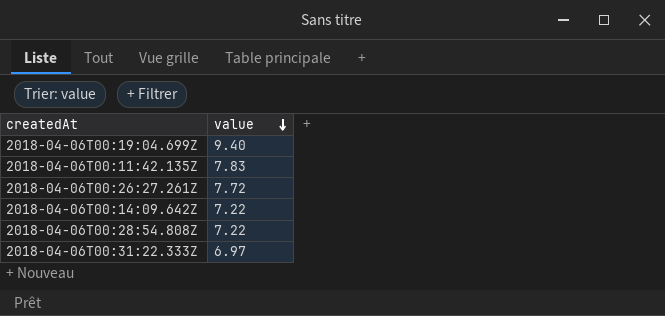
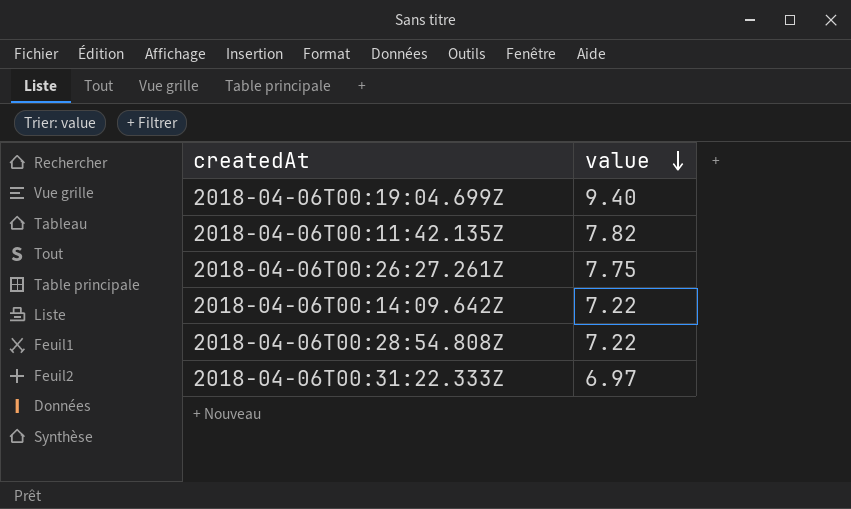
2018-04-06T00:11:42.135Z | value: 7.83 -> 7.82
2018-04-06T00:26:27.261Z | value: 7.72 -> 7.75

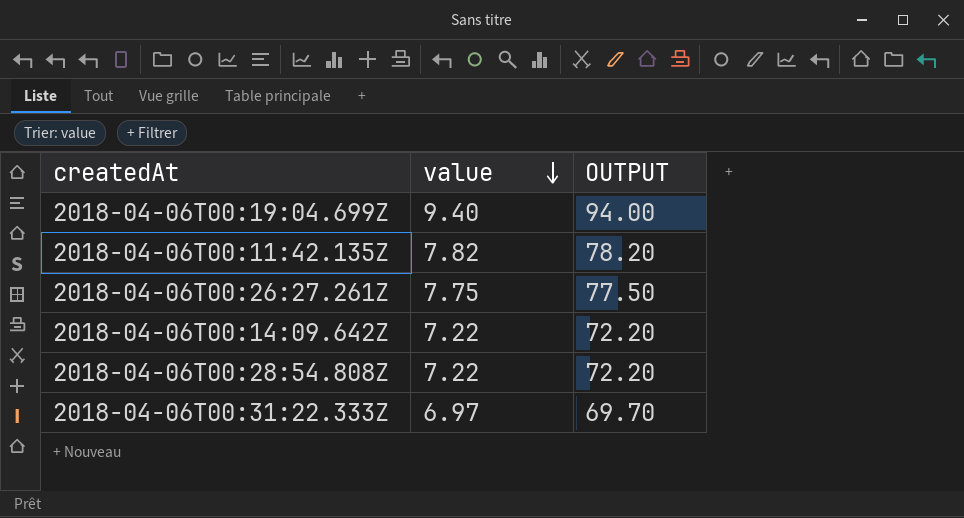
column OUTPUT | formula: none -> [value] * 10

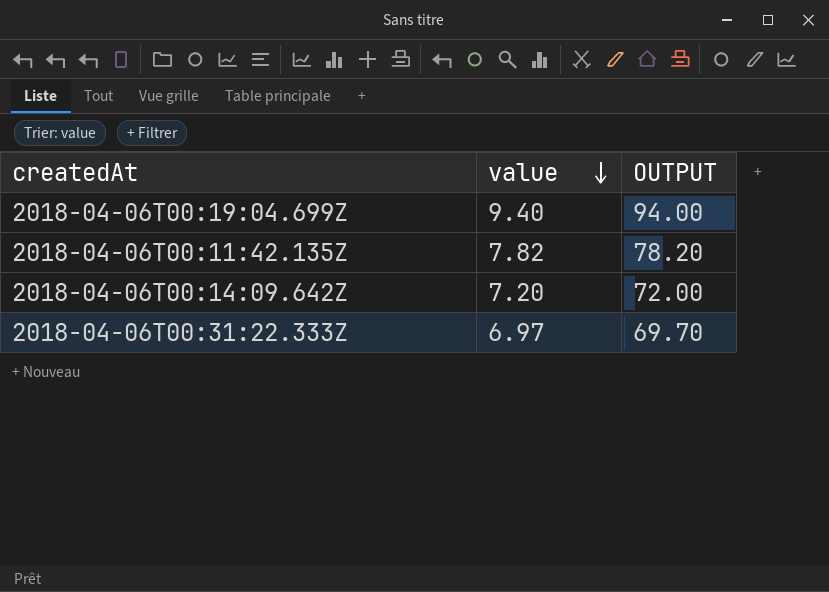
row 2018-04-06T00:26:27.261Z: 7.75 | 77.50 -> none
row 2018-04-06T00:28:54.808Z: 7.22 | 72.20 -> none
2018-04-06T00:14:09.642Z | value: 7.22 -> 7.20
2018-04-06T00:14:09.642Z | OUTPUT: 72.20 -> 72.00

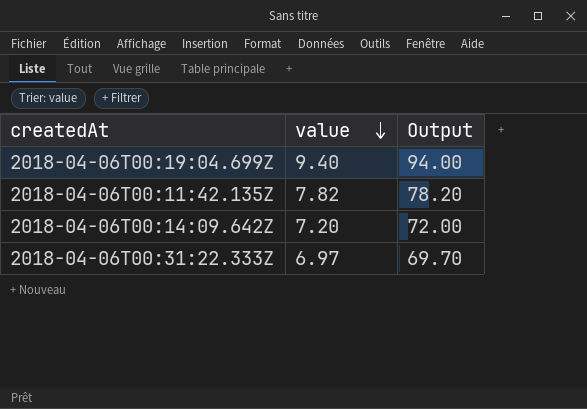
column name: OUTPUT -> Output

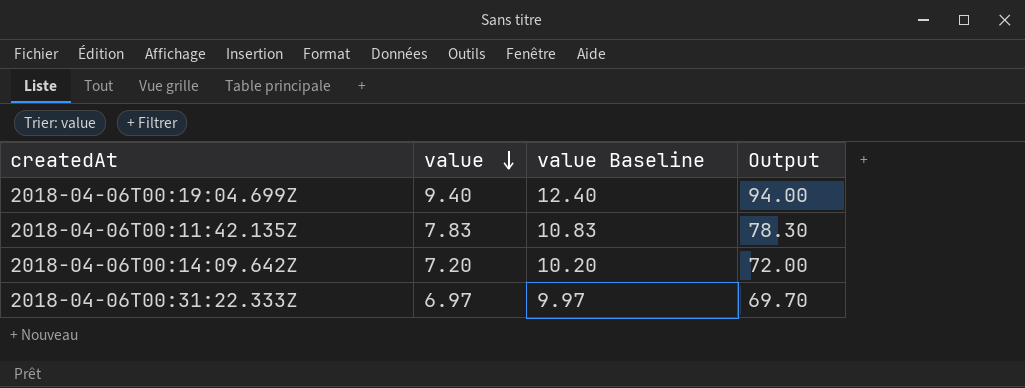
column value Baseline | formula: none -> [value] + 3
2018-04-06T00:11:42.135Z | value: 7.82 -> 7.83
2018-04-06T00:11:42.135Z | Output: 78.20 -> 78.30

